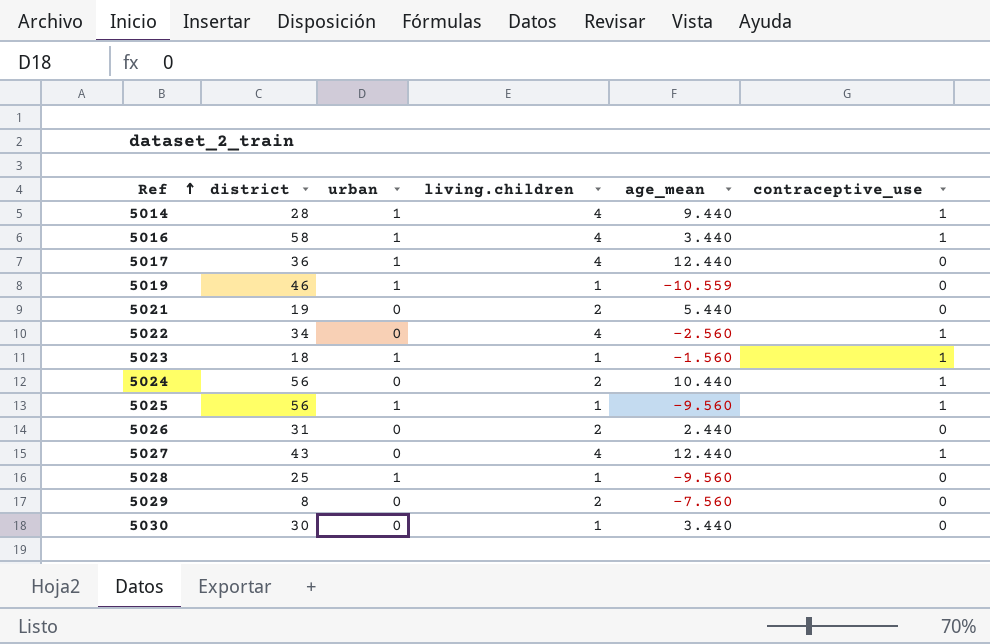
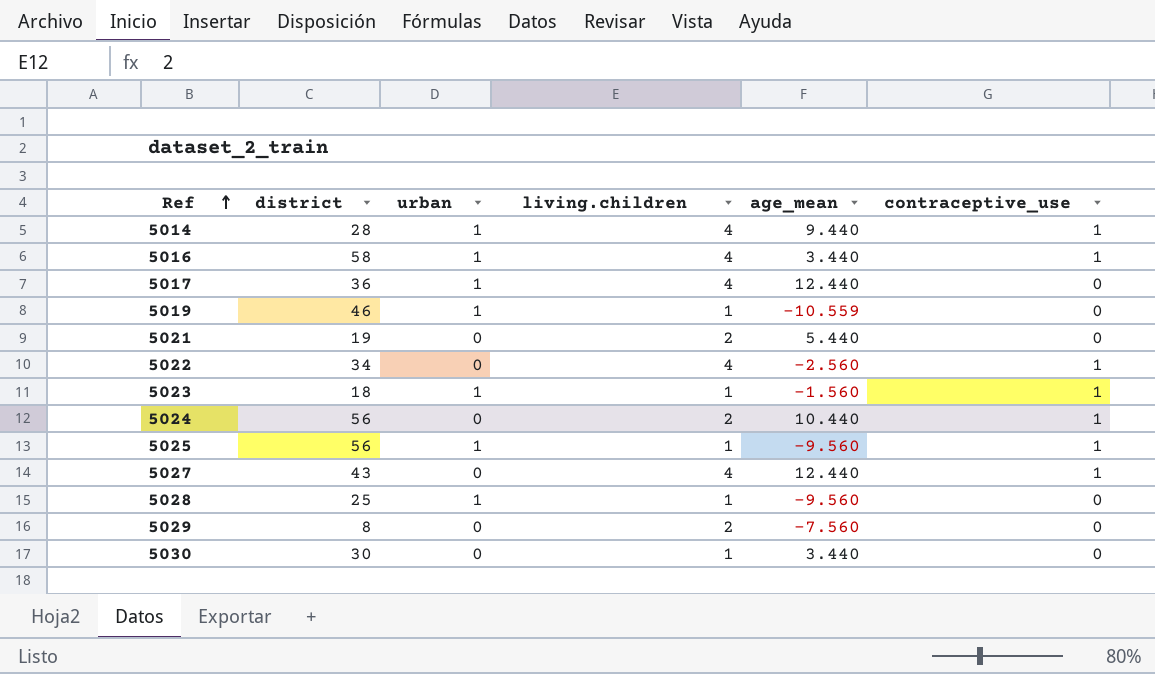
row 5026: 31 | 0 | 2 | 2.440 | 0 -> none

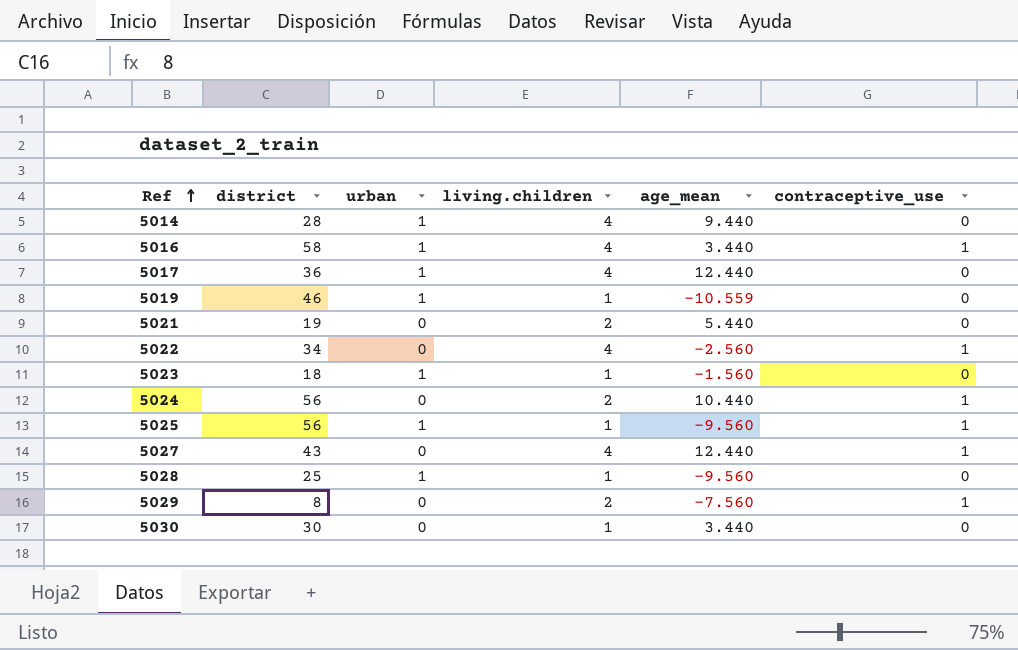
5014 | contraceptive_use: 1 -> 0
5023 | contraceptive_use: 1 -> 0
5029 | contraceptive_use: 0 -> 1

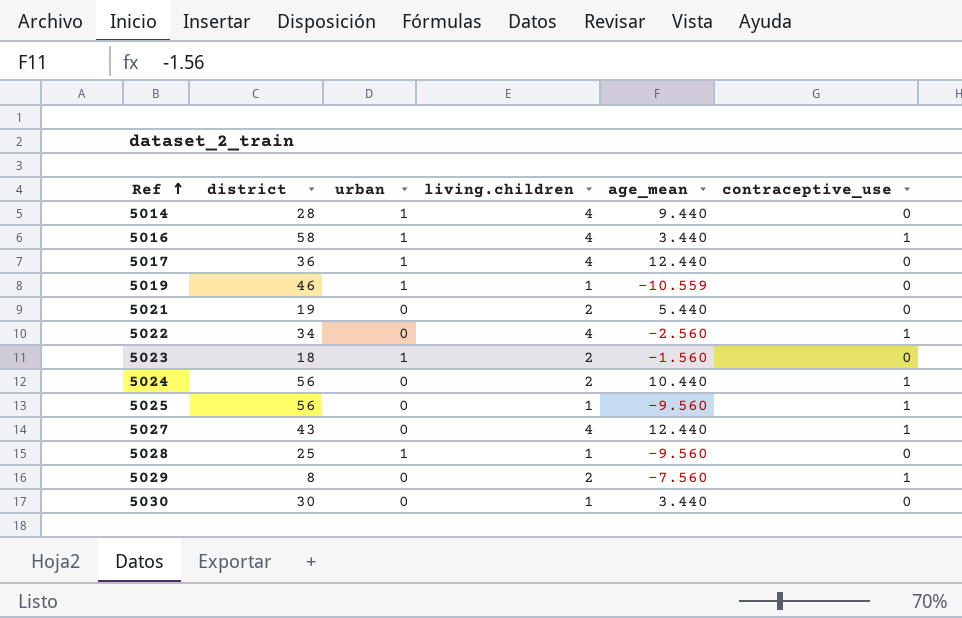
5023 | living.children: 1 -> 2
5025 | urban: 1 -> 0

